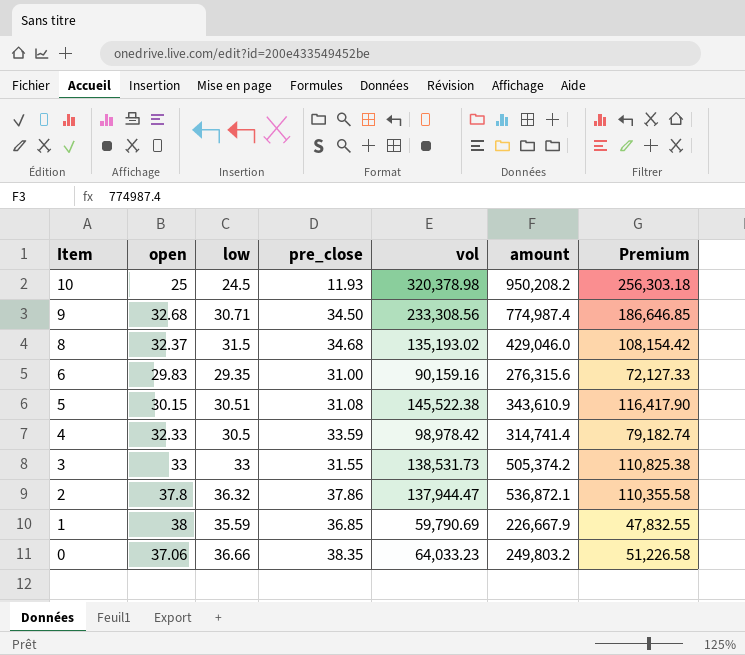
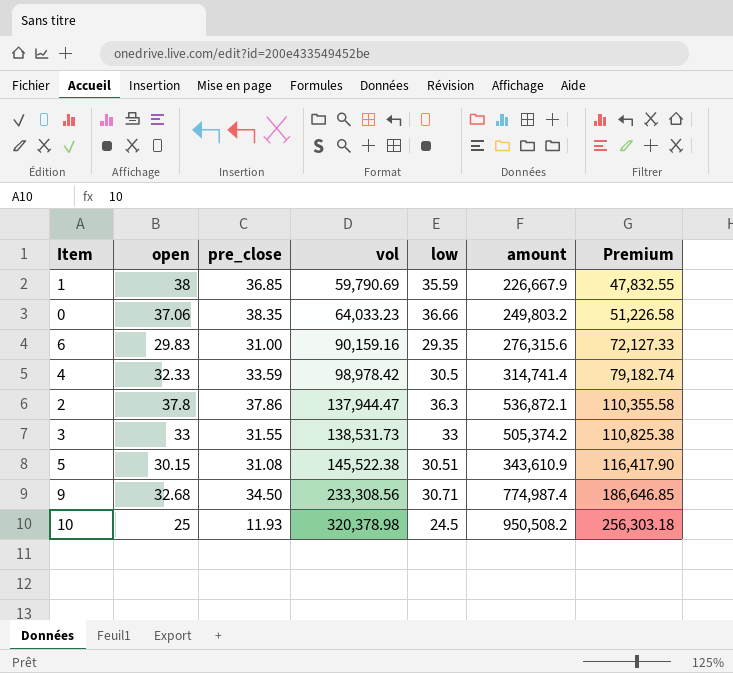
row order: Item descending -> vol ascending
column low | position: 3 -> 5
row 8: 32.37 | 31.5 | 34.68 | 135,193.02 | 429,046.0 | 108,154.42 -> none
2 | low: 36.32 -> 36.3
10 | amount: 950,208.2 -> 950,508.2

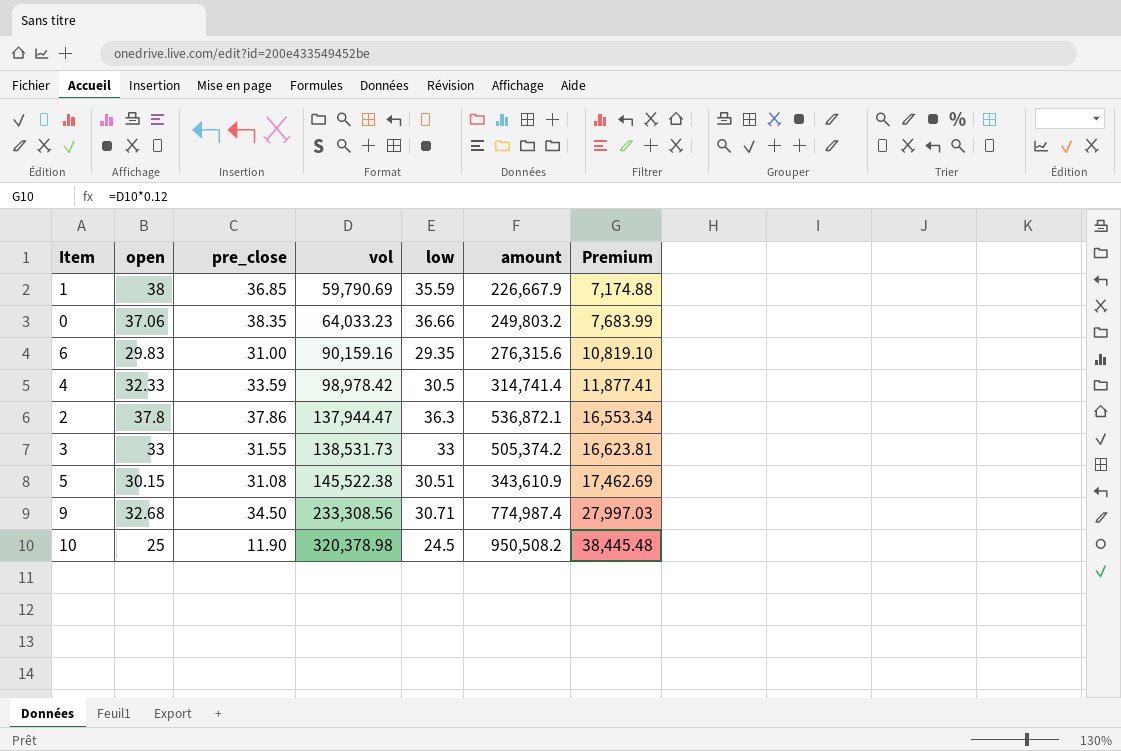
column Premium | formula: [vol] * 0.8 -> [vol] * 0.12
10 | pre_close: 11.93 -> 11.90

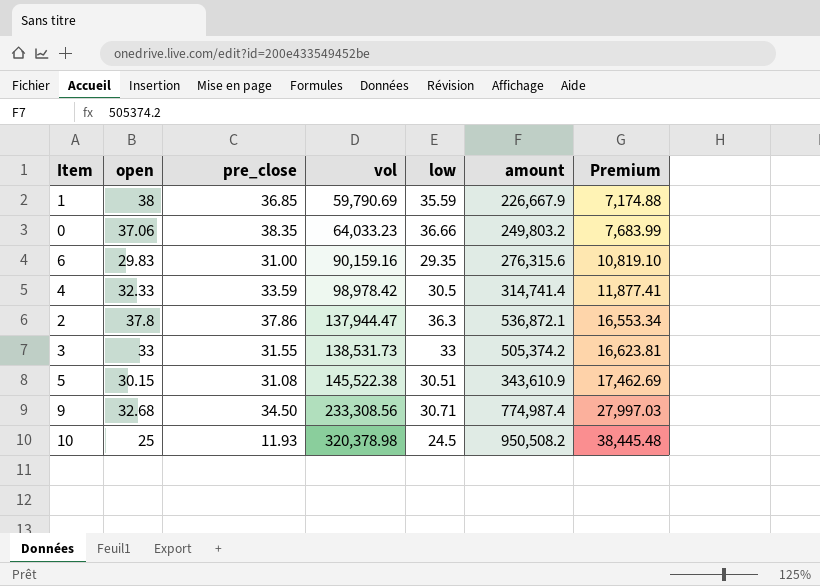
10 | pre_close: 11.90 -> 11.93

